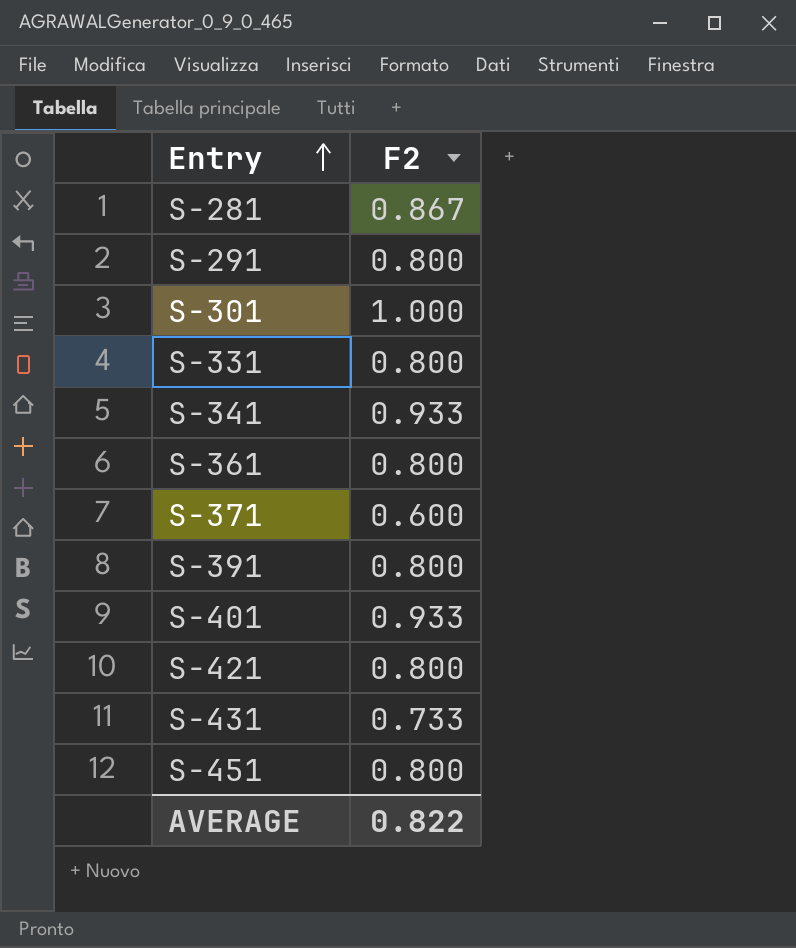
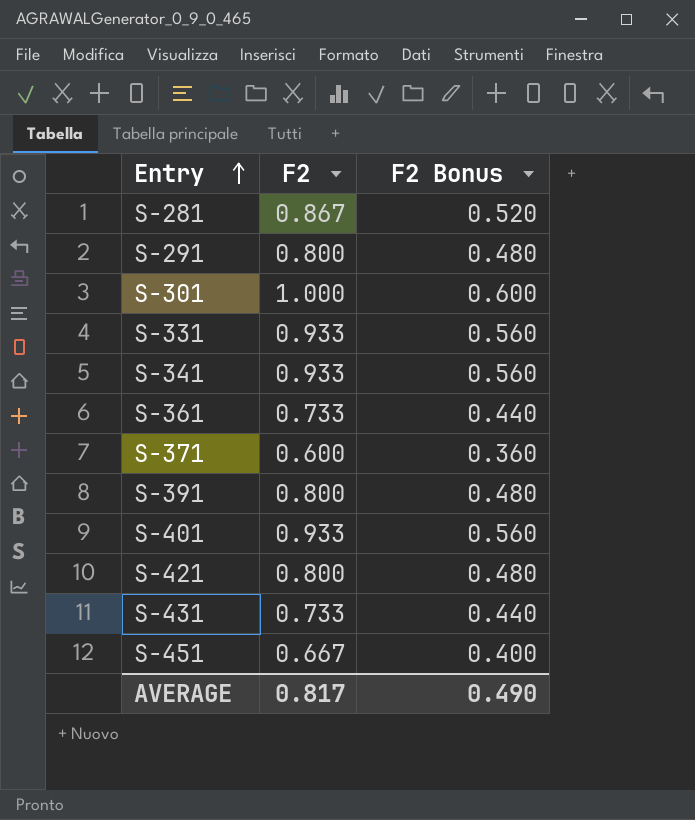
column F2 Bonus | formula: none -> [F2] * 0.6
S-331 | F2: 0.800 -> 0.933
S-361 | F2: 0.800 -> 0.733
S-451 | F2: 0.800 -> 0.667
AVERAGE | F2: 0.822 -> 0.817

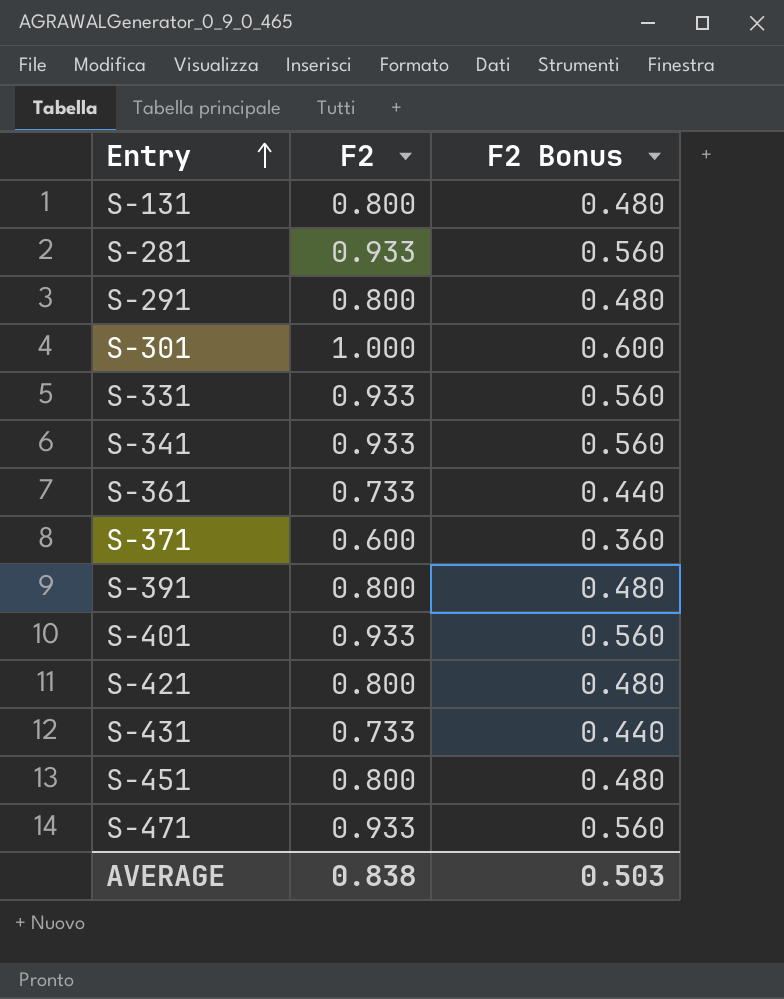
row S-131: none -> 0.800 | 0.480
S-281 | F2: 0.867 -> 0.933
S-281 | F2 Bonus: 0.520 -> 0.560
S-451 | F2: 0.667 -> 0.800
S-451 | F2 Bonus: 0.400 -> 0.480
row S-471: none -> 0.933 | 0.560
AVERAGE | F2: 0.817 -> 0.838
AVERAGE | F2 Bonus: 0.490 -> 0.503

